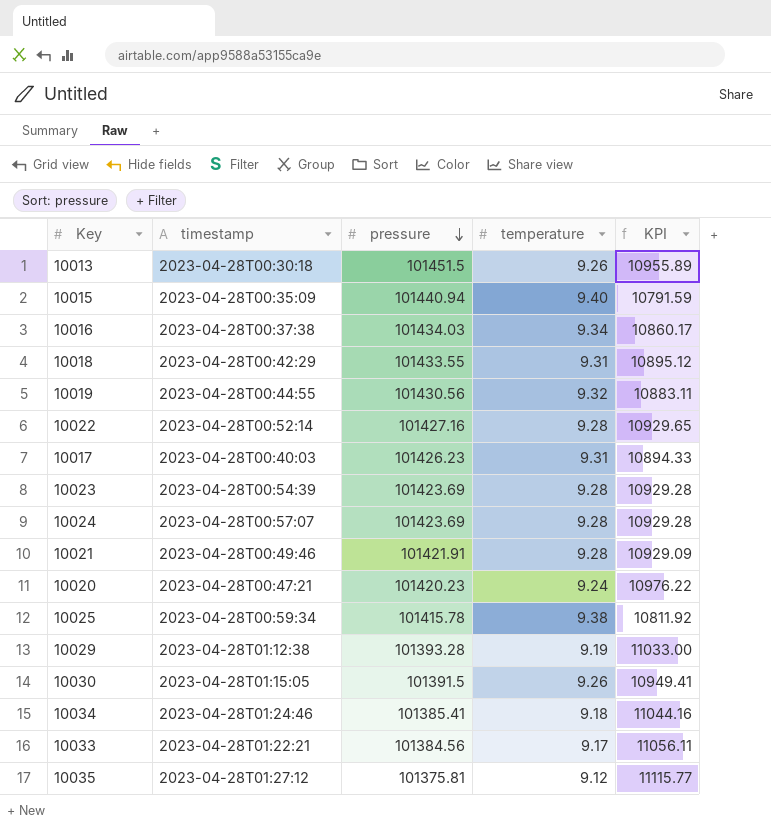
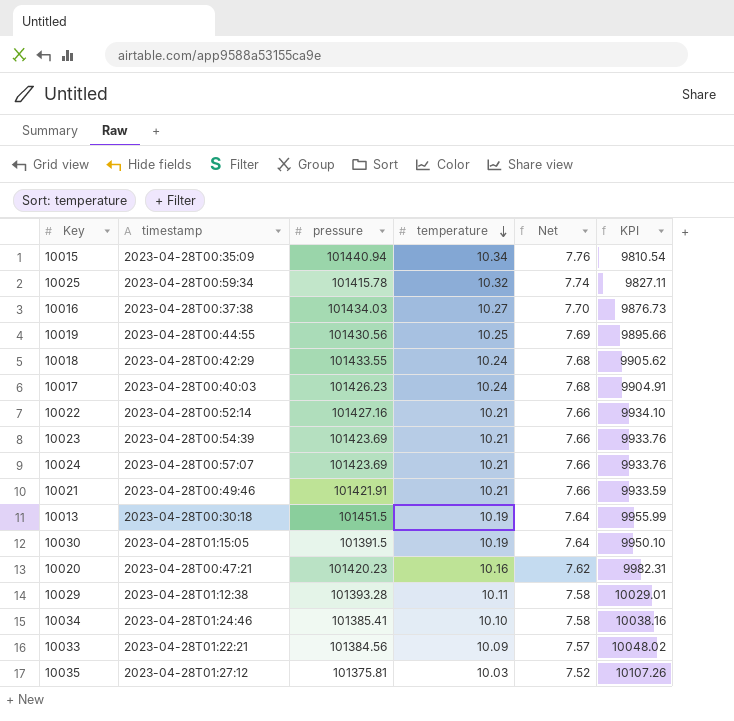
row order: pressure descending -> temperature descending
column Net | formula: none -> [temperature] * 0.75
10015 | temperature: 9.40 -> 10.34
10015 | KPI: 10791.59 -> 9810.54
10025 | temperature: 9.38 -> 10.32
10025 | KPI: 10811.92 -> 9827.11
10016 | temperature: 9.34 -> 10.27
10016 | KPI: 10860.17 -> 9876.73
10019 | temperature: 9.32 -> 10.25
10019 | KPI: 10883.11 -> 9895.66
10018 | temperature: 9.31 -> 10.24
10018 | KPI: 10895.12 -> 9905.62
10017 | temperature: 9.31 -> 10.24
10017 | KPI: 10894.33 -> 9904.91
10022 | temperature: 9.28 -> 10.21
10022 | KPI: 10929.65 -> 9934.10
10023 | temperature: 9.28 -> 10.21
10023 | KPI: 10929.28 -> 9933.76
10024 | temperature: 9.28 -> 10.21
10024 | KPI: 10929.28 -> 9933.76
10021 | temperature: 9.28 -> 10.21
10021 | KPI: 10929.09 -> 9933.59
10013 | temperature: 9.26 -> 10.19
10013 | KPI: 10955.89 -> 9955.99
10030 | temperature: 9.26 -> 10.19
10030 | KPI: 10949.41 -> 9950.10
10020 | temperature: 9.24 -> 10.16
10020 | KPI: 10976.22 -> 9982.31
10029 | temperature: 9.19 -> 10.11
10029 | KPI: 11033.00 -> 10029.01
10034 | temperature: 9.18 -> 10.10
10034 | KPI: 11044.16 -> 10038.16
10033 | temperature: 9.17 -> 10.09
10033 | KPI: 11056.11 -> 10048.02
10035 | temperature: 9.12 -> 10.03
10035 | KPI: 11115.77 -> 10107.26

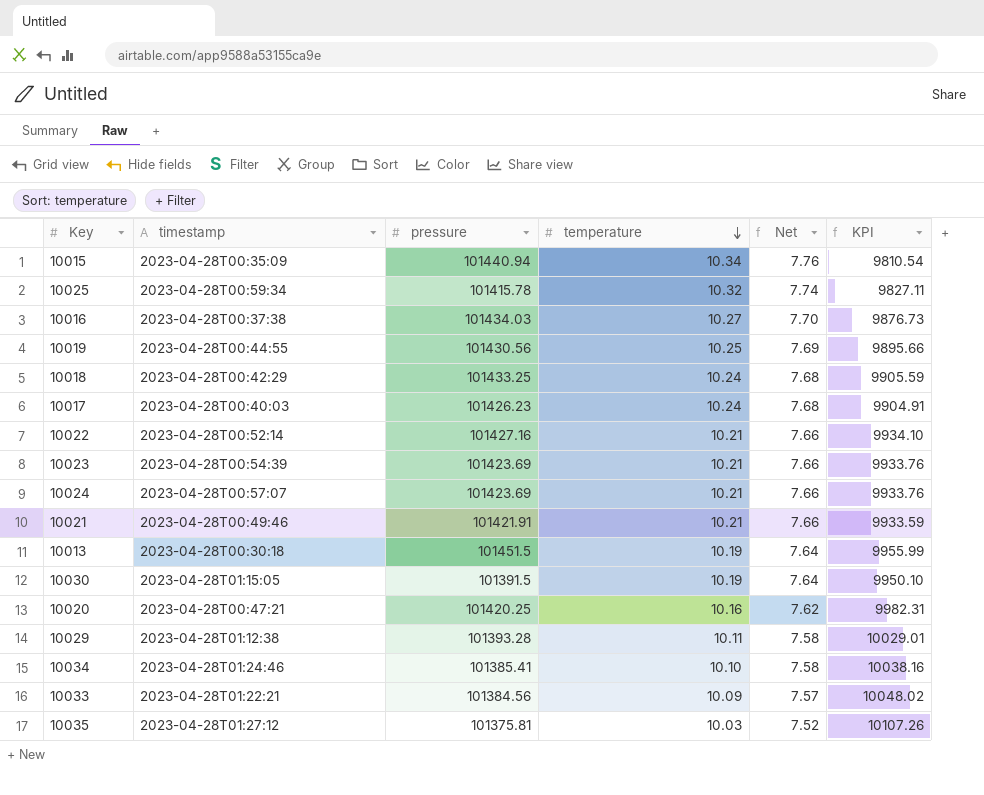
10018 | pressure: 101433.55 -> 101433.25
10018 | KPI: 9905.62 -> 9905.59
10020 | pressure: 101420.23 -> 101420.25

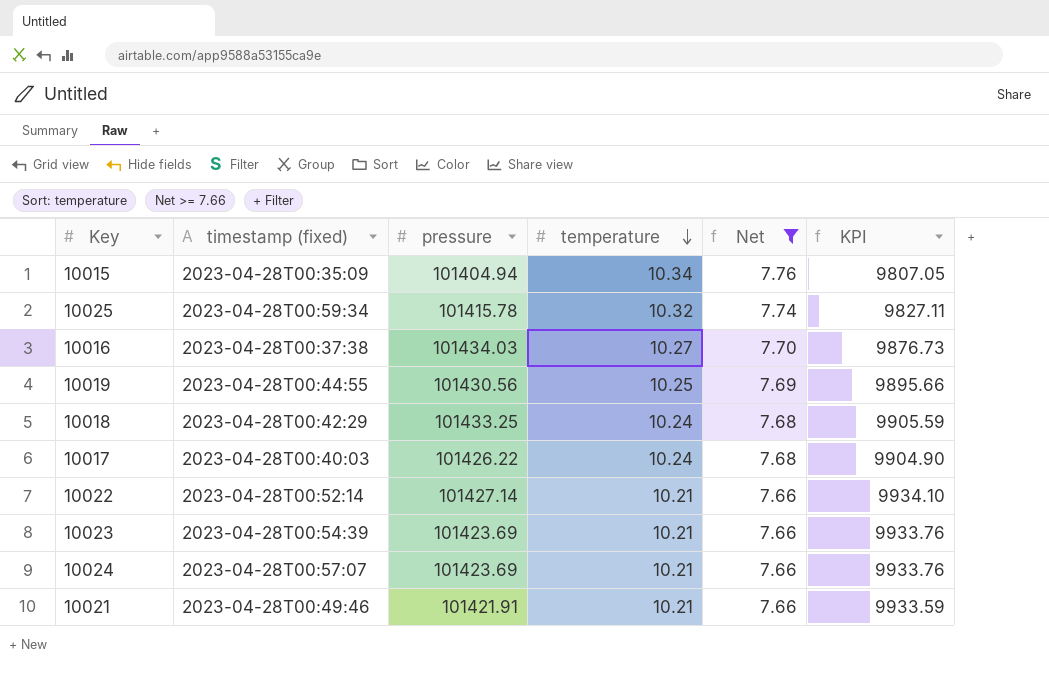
filter: none -> Net >= 7.66
column name: timestamp -> timestamp (fixed)
10015 | pressure: 101440.94 -> 101404.94
10015 | KPI: 9810.54 -> 9807.05
10017 | pressure: 101426.23 -> 101426.22
10017 | KPI: 9904.91 -> 9904.90
10022 | pressure: 101427.16 -> 101427.14

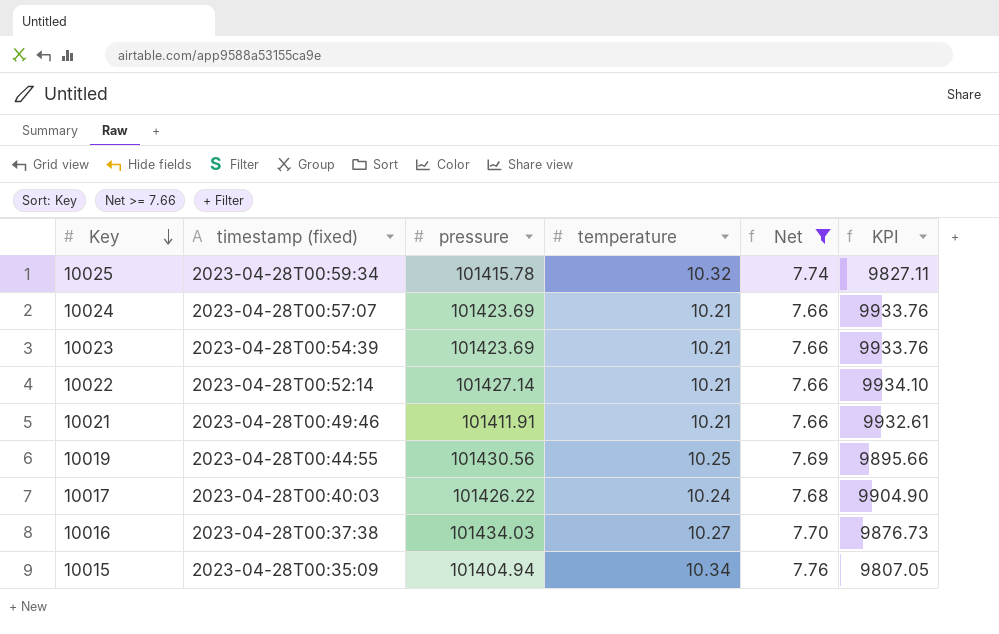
row order: temperature descending -> Key descending
row 10018: 2023-04-28T00:42:29 | 101433.25 | 10.24 | 7.68 | 9905.59 -> none
10021 | pressure: 101421.91 -> 101411.91
10021 | KPI: 9933.59 -> 9932.61

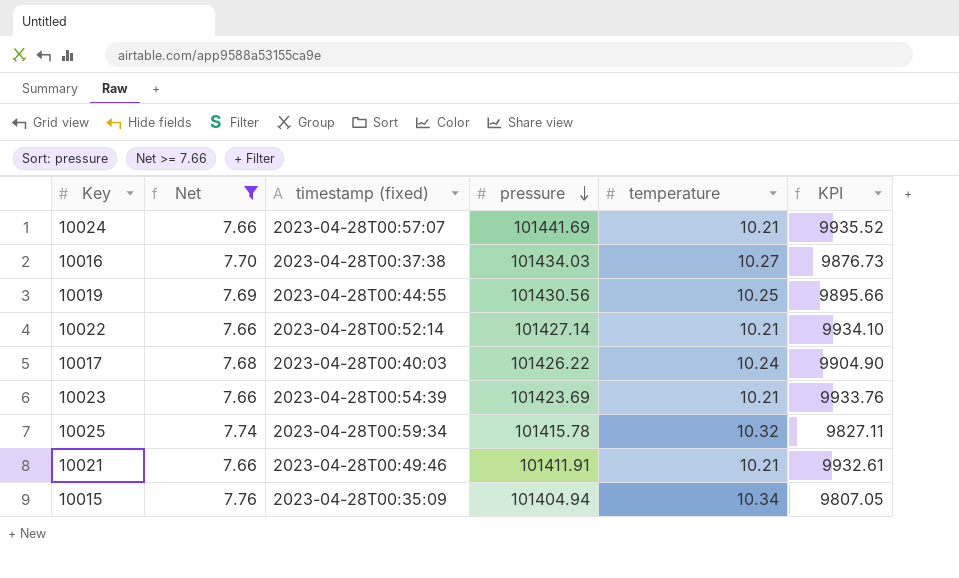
row order: Key descending -> pressure descending
column Net | position: 5 -> 2
10024 | pressure: 101423.69 -> 101441.69
10024 | KPI: 9933.76 -> 9935.52

